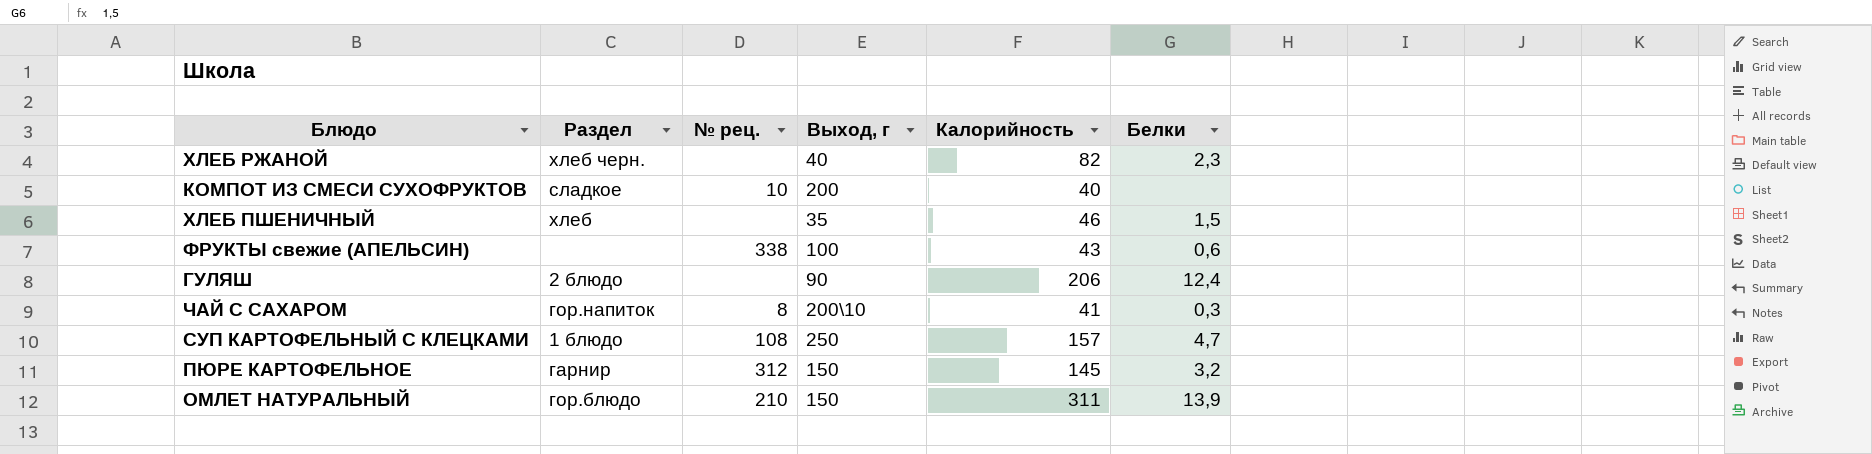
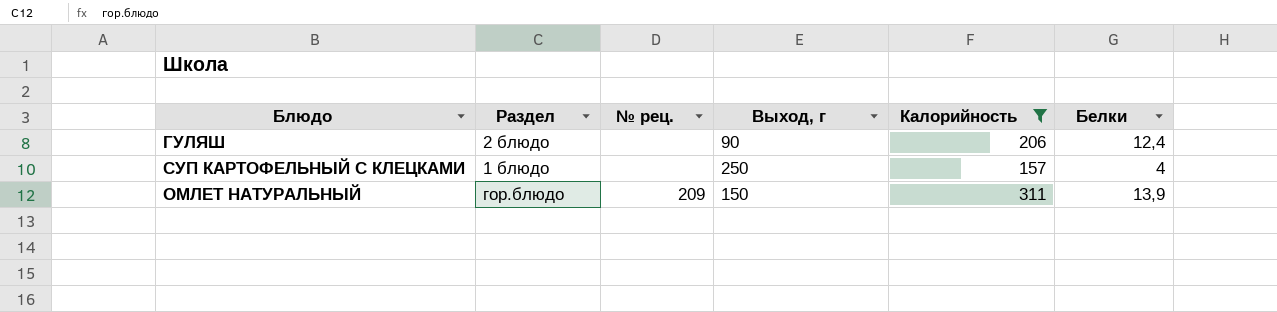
filter: none -> Калорийность >= 157
СУП КАРТОФЕЛЬНЫЙ С КЛЕЦКАМИ | № рец.: 108 -> none
СУП КАРТОФЕЛЬНЫЙ С КЛЕЦКАМИ | Белки: 4,7 -> 4
ОМЛЕТ НАТУРАЛЬНЫЙ | № рец.: 210 -> 209

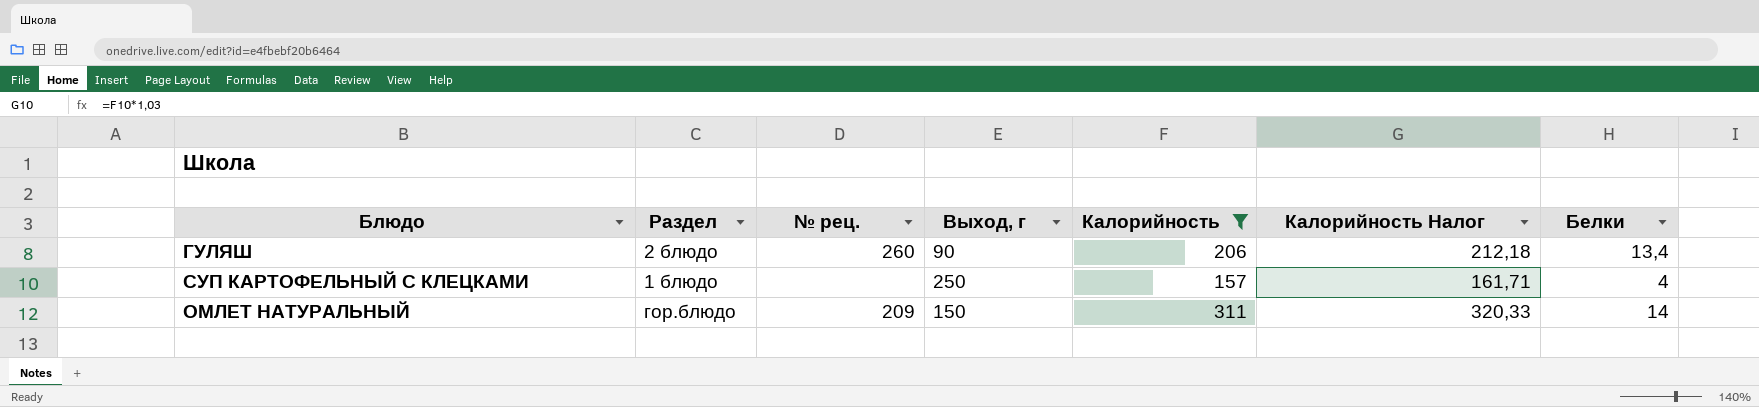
column Калорийность Налог | formula: none -> [Калорийность] * 1,03
ГУЛЯШ | № рец.: none -> 260
ГУЛЯШ | Белки: 12,4 -> 13,4
ОМЛЕТ НАТУРАЛЬНЫЙ | Белки: 13,9 -> 14

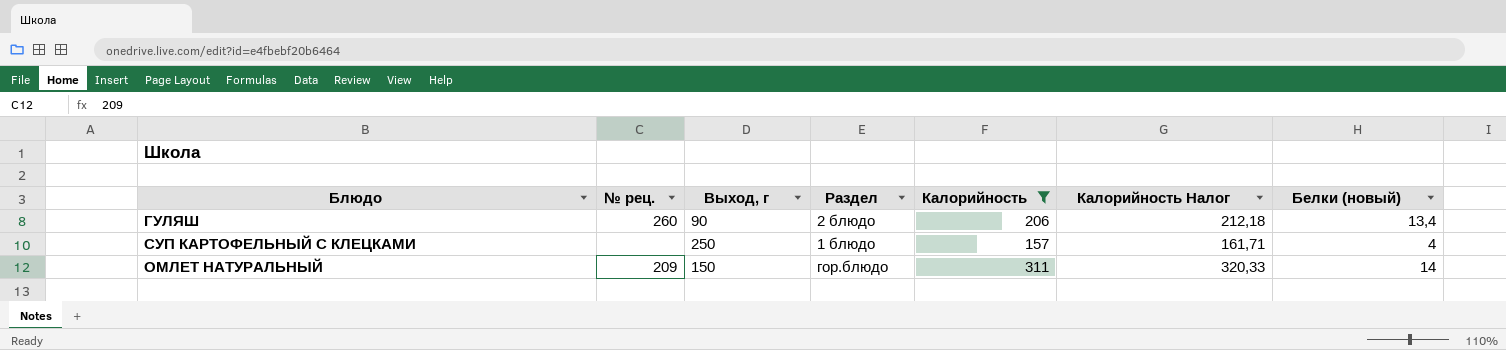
column Раздел | position: 2 -> 4
column name: Белки -> Белки (новый)

